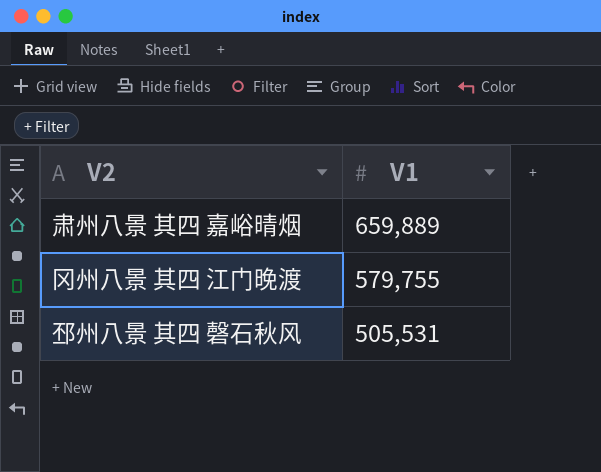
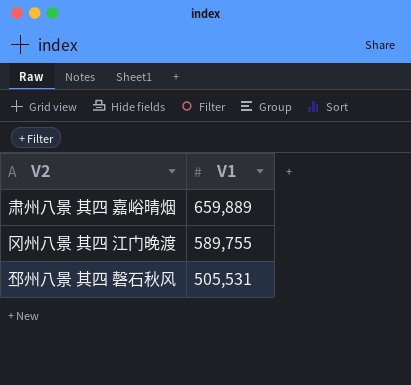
冈州八景 其四 江门晚渡 | V1: 579,755 -> 589,755

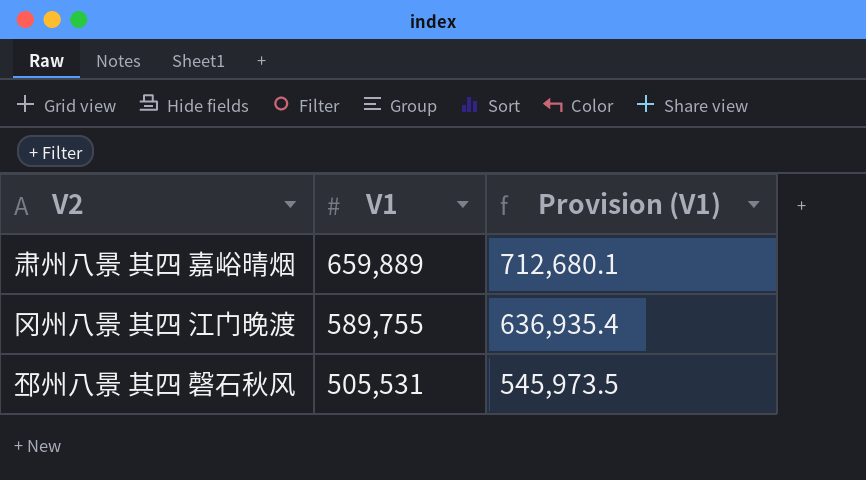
column Provision (V1) | formula: none -> [V1] * 1.08

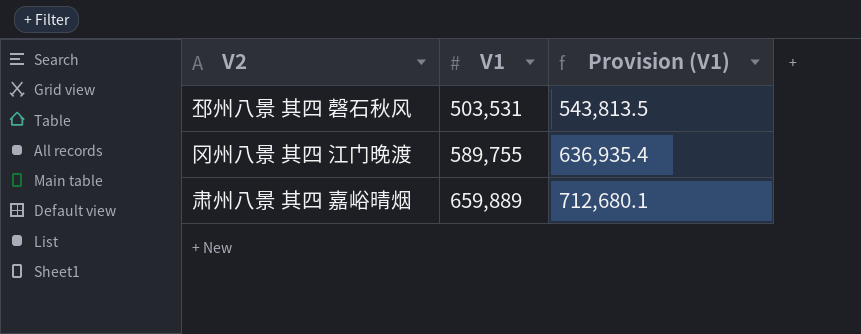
row order: V1 descending -> V1 ascending
邳州八景 其四 磬石秋风 | V1: 505,531 -> 503,531
邳州八景 其四 磬石秋风 | Provision (V1): 545,973.5 -> 543,813.5

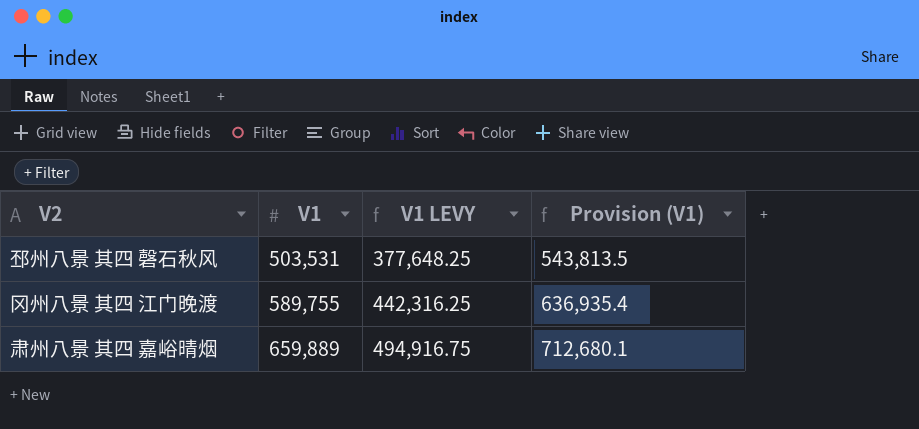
column V1 LEVY | formula: none -> [V1] * 0.75

